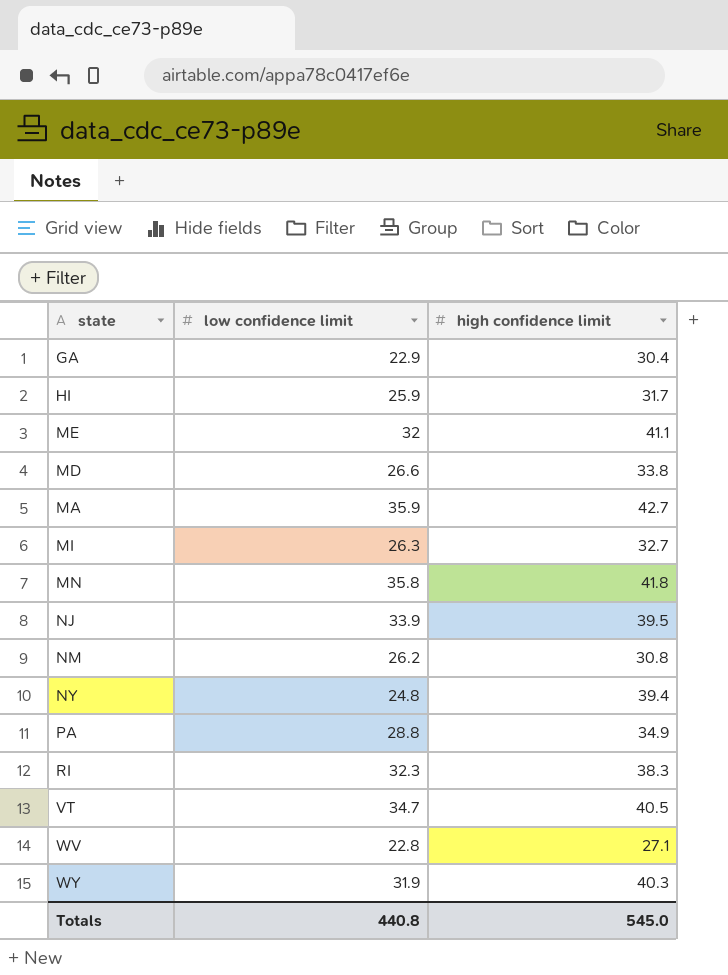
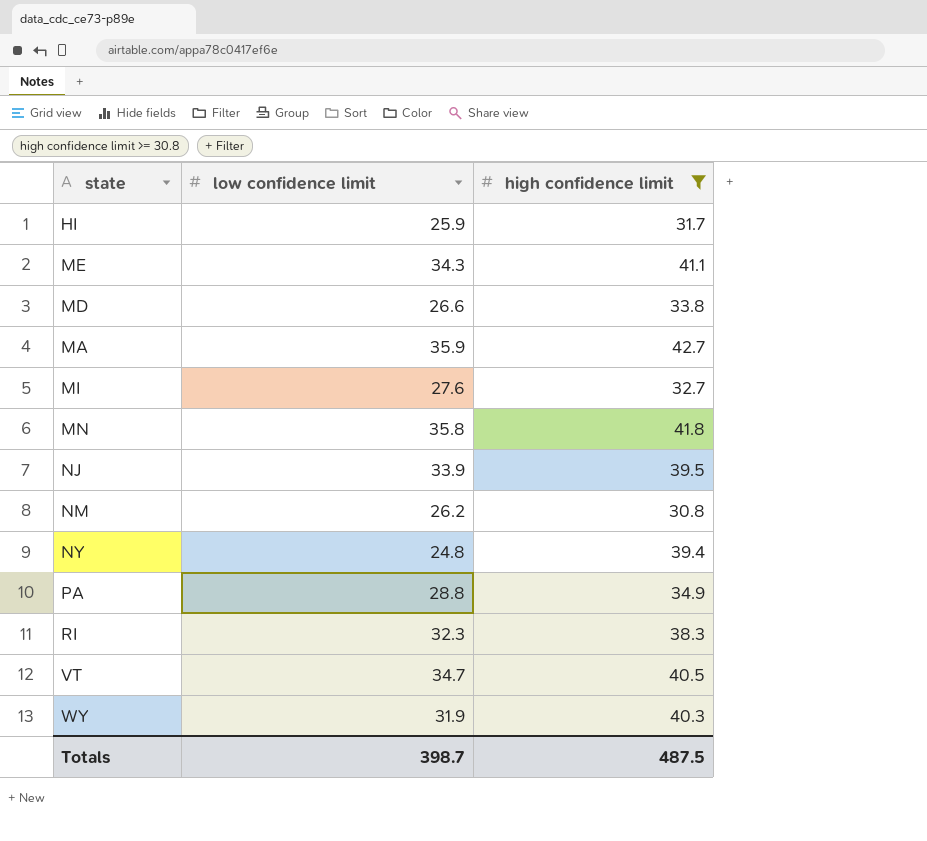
filter: none -> high confidence limit >= 30.8
ME | low confidence limit: 32 -> 34.3
MI | low confidence limit: 26.3 -> 27.6
Totals | low confidence limit: 440.8 -> 398.7
Totals | high confidence limit: 545.0 -> 487.5

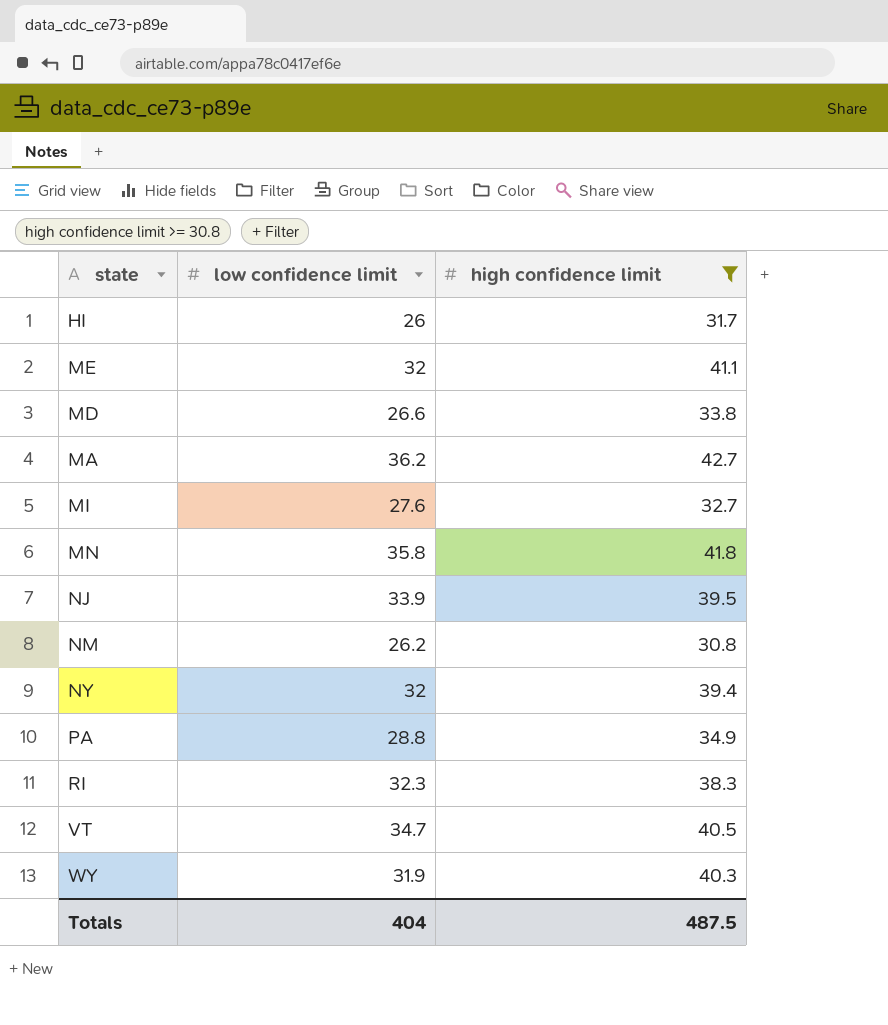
HI | low confidence limit: 25.9 -> 26
ME | low confidence limit: 34.3 -> 32
MA | low confidence limit: 35.9 -> 36.2
NY | low confidence limit: 24.8 -> 32
Totals | low confidence limit: 398.7 -> 404

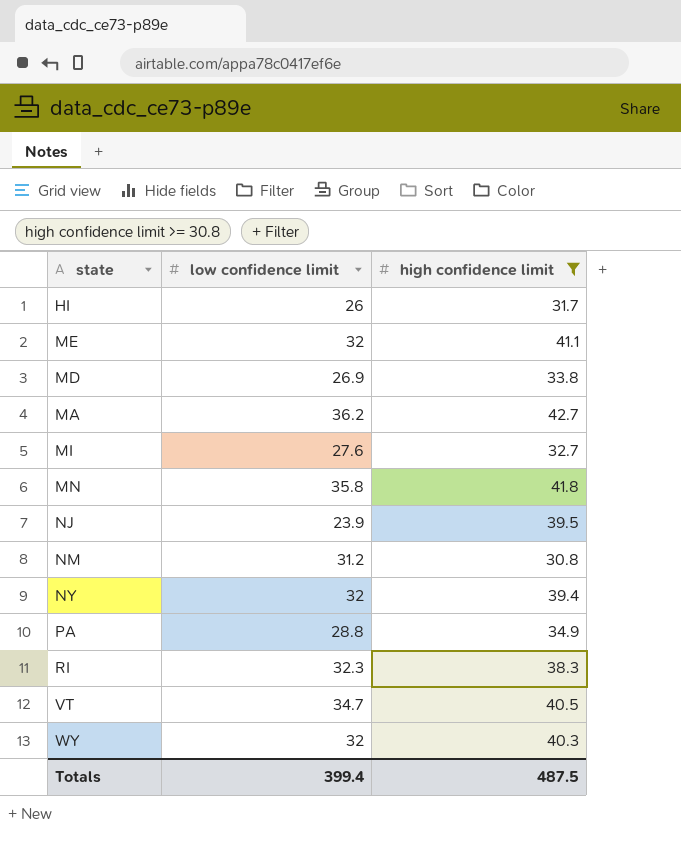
MD | low confidence limit: 26.6 -> 26.9
NJ | low confidence limit: 33.9 -> 23.9
NM | low confidence limit: 26.2 -> 31.2
WY | low confidence limit: 31.9 -> 32
Totals | low confidence limit: 404 -> 399.4

